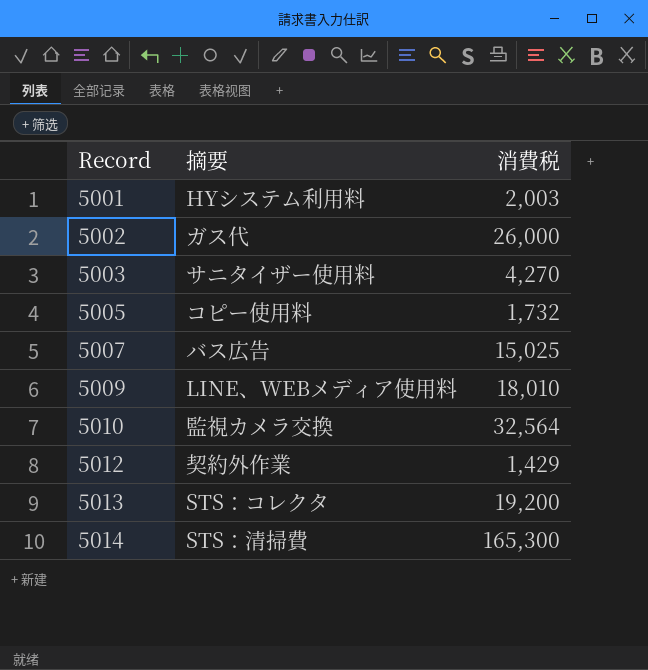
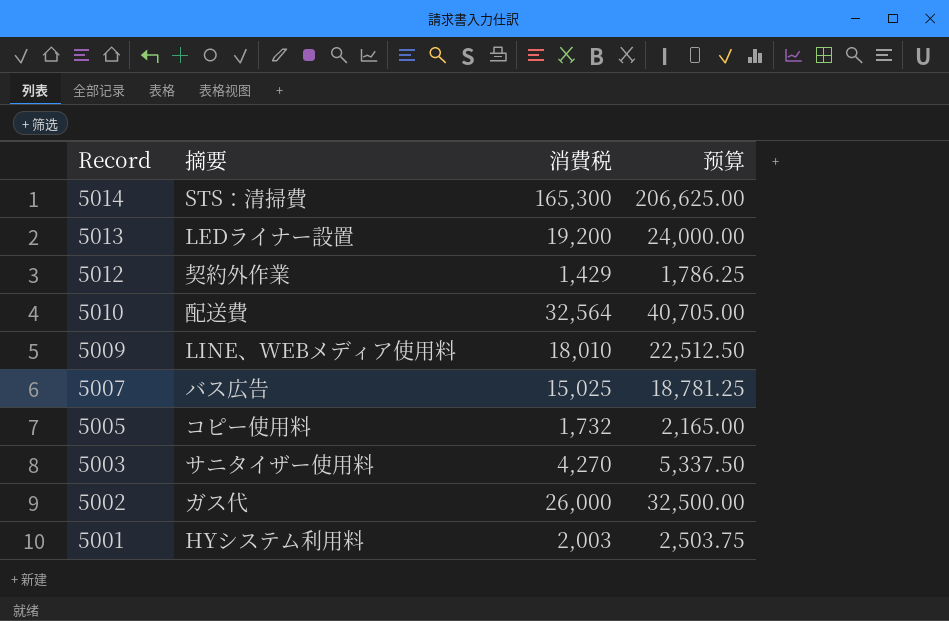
row order: Record ascending -> Record descending
column 预算 | formula: none -> [消費税] * 1.25
5013 | 摘要: STS：コレクタ -> LEDライナー設置
5010 | 摘要: 監視カメラ交換 -> 配送費

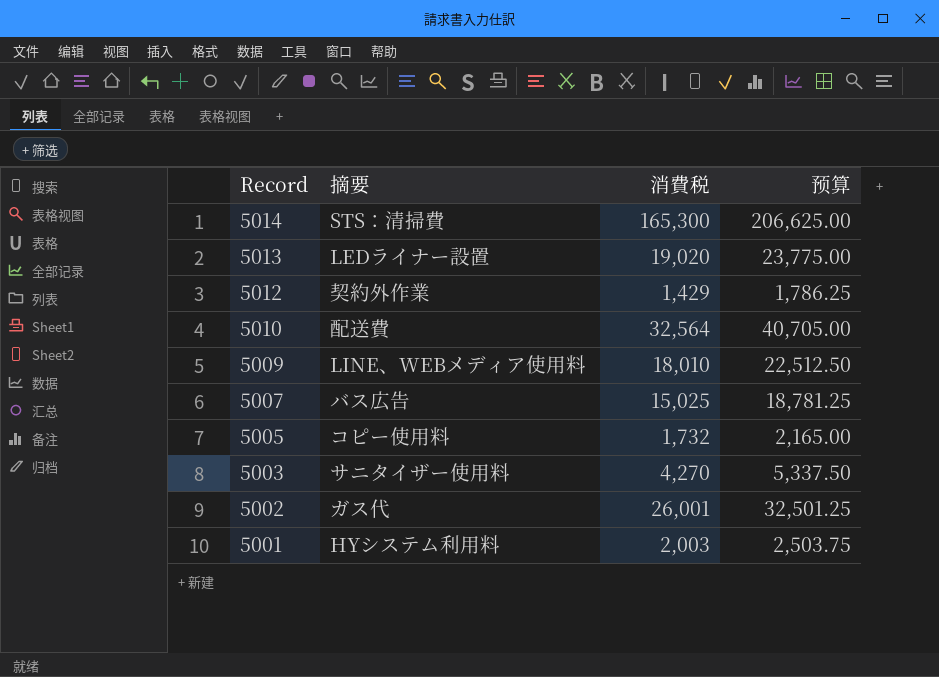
5013 | 消費税: 19,200 -> 19,020
5013 | 预算: 24,000.00 -> 23,775.00
5002 | 消費税: 26,000 -> 26,001
5002 | 预算: 32,500.00 -> 32,501.25

